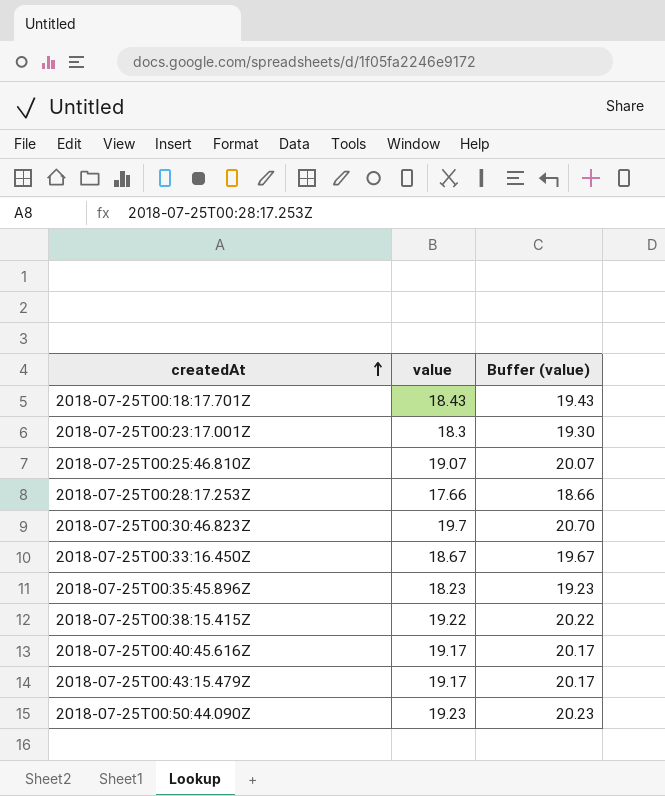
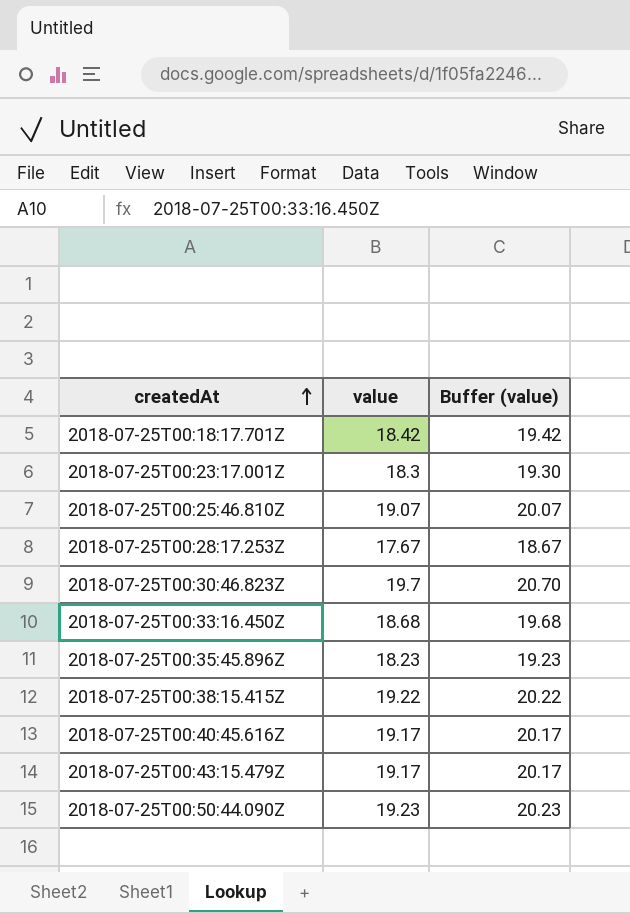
2018-07-25T00:18:17.701Z | value: 18.43 -> 18.42
2018-07-25T00:18:17.701Z | Buffer (value): 19.43 -> 19.42
2018-07-25T00:28:17.253Z | value: 17.66 -> 17.67
2018-07-25T00:28:17.253Z | Buffer (value): 18.66 -> 18.67
2018-07-25T00:33:16.450Z | value: 18.67 -> 18.68
2018-07-25T00:33:16.450Z | Buffer (value): 19.67 -> 19.68

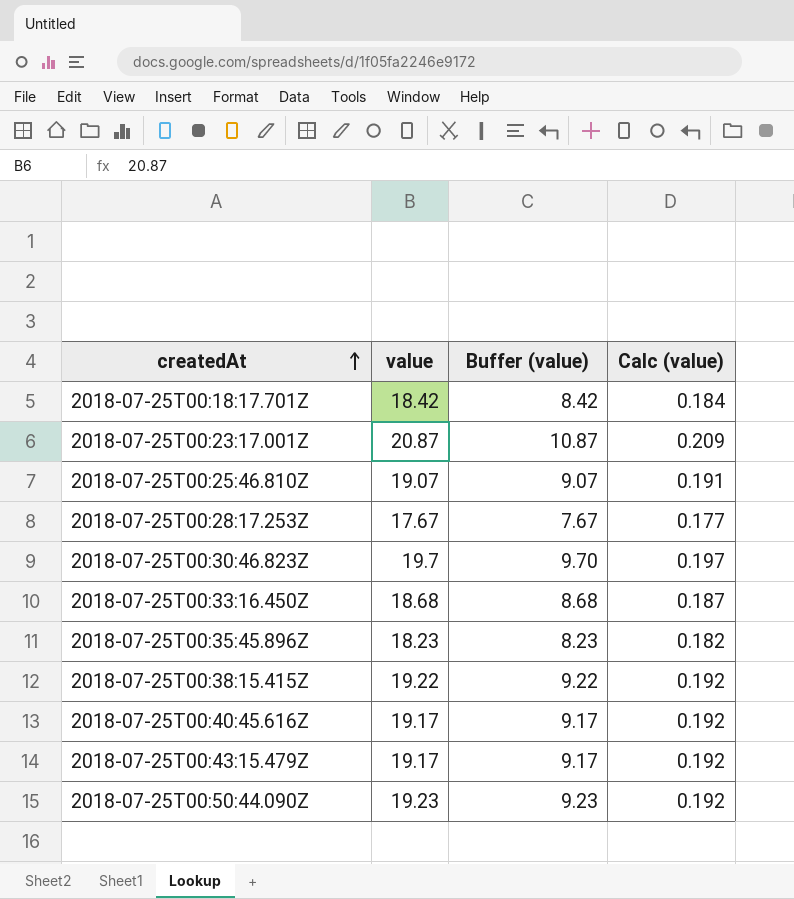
column Buffer (value) | formula: [value] + 1 -> [value] - 10
column Calc (value) | formula: none -> [value] * 0.01
2018-07-25T00:23:17.001Z | value: 18.3 -> 20.87

